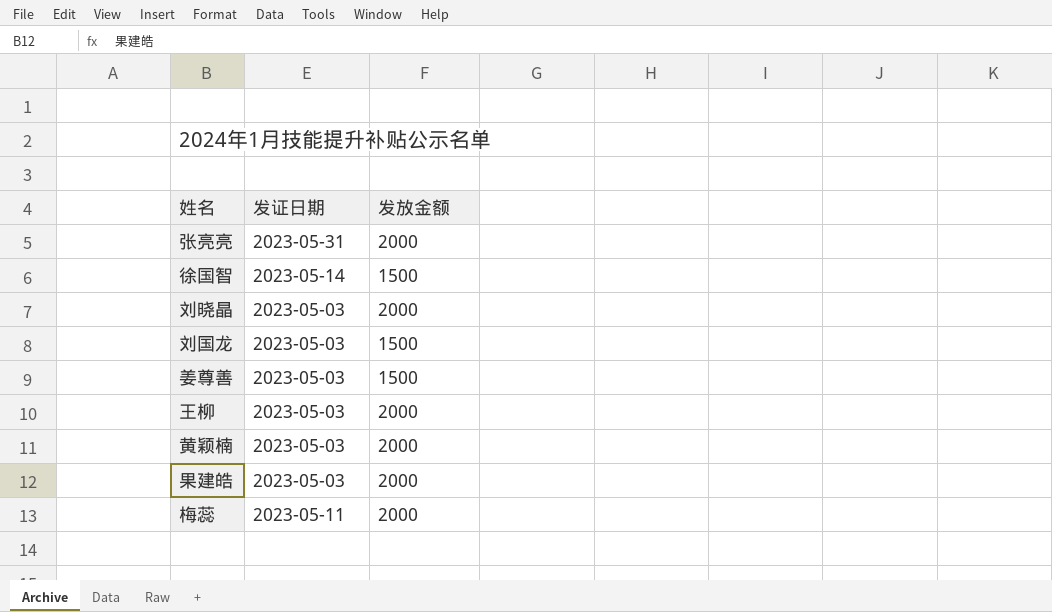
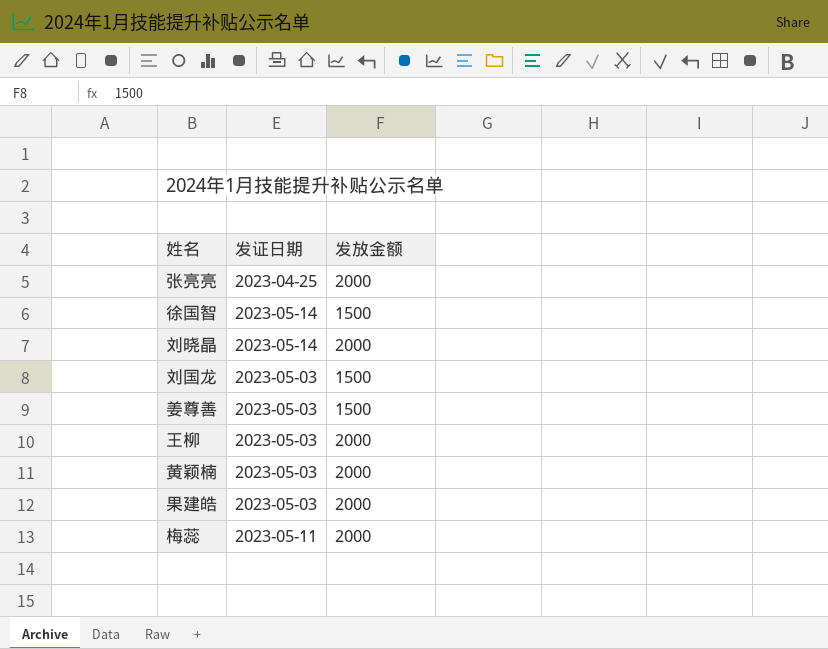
张亮亮 | 发证日期: 2023-05-31 -> 2023-04-25
刘晓晶 | 发证日期: 2023-05-03 -> 2023-05-14

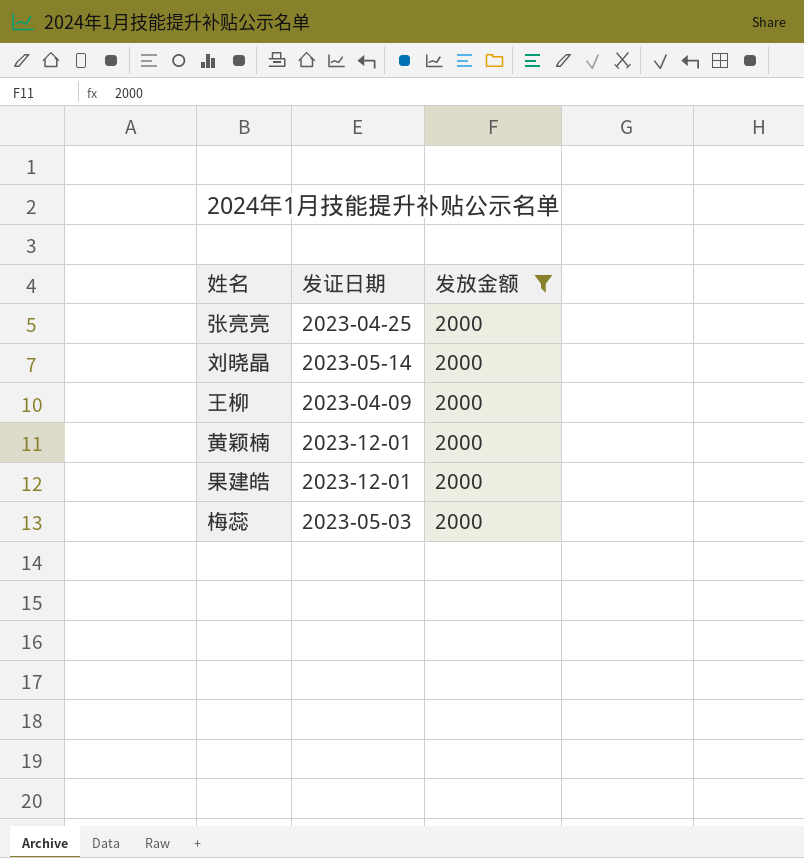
filter: none -> 发放金额 = 2000
王柳 | 发证日期: 2023-05-03 -> 2023-04-09
黄颖楠 | 发证日期: 2023-05-03 -> 2023-12-01
果建皓 | 发证日期: 2023-05-03 -> 2023-12-01
梅蕊 | 发证日期: 2023-05-11 -> 2023-05-03

